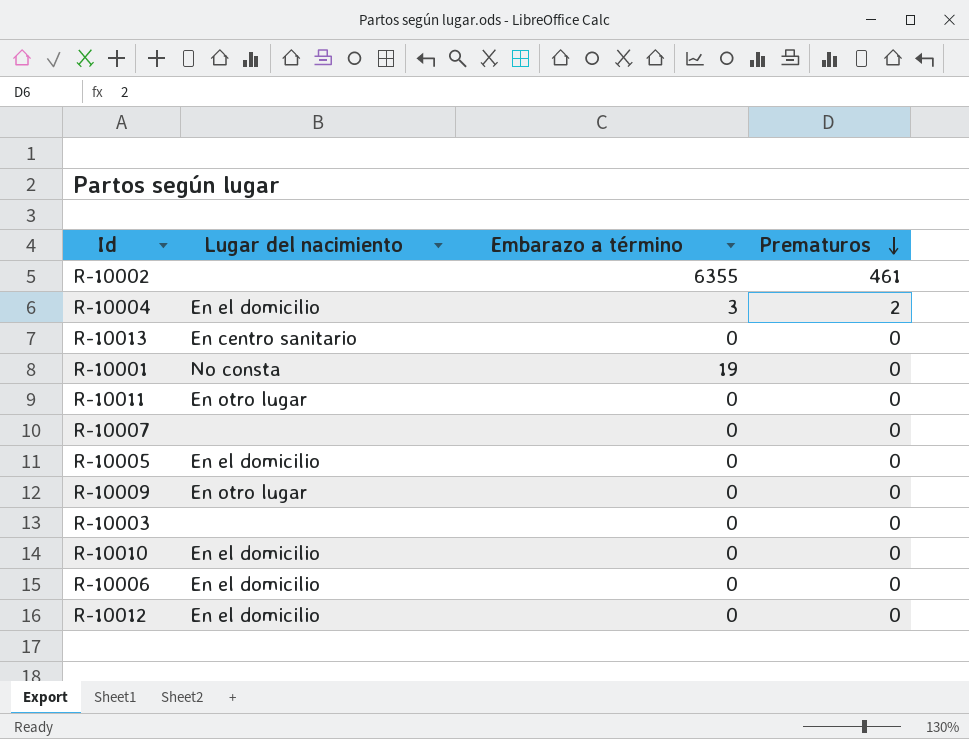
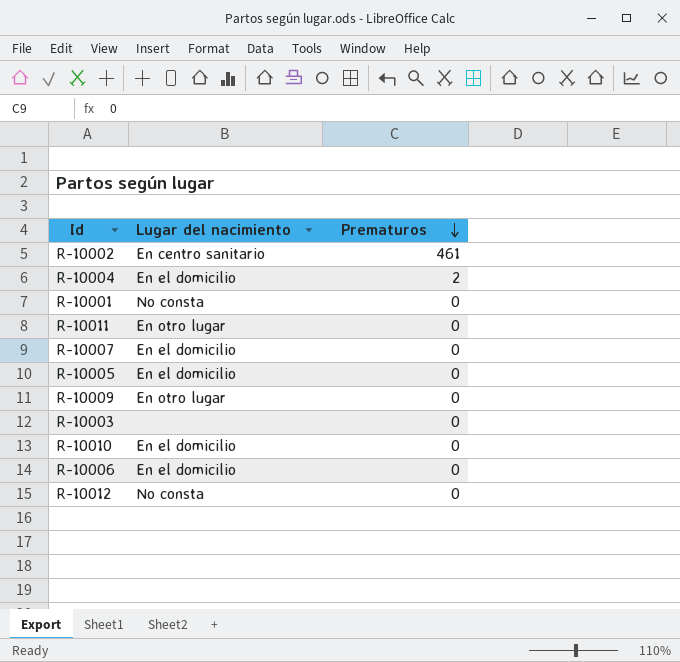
column Embarazo a término | position: 3 -> none
row R-10013: En centro sanitario | 0 | 0 -> none
R-10002 | Lugar del nacimiento: none -> En centro sanitario
R-10007 | Lugar del nacimiento: none -> En el domicilio
R-10012 | Lugar del nacimiento: En el domicilio -> No consta

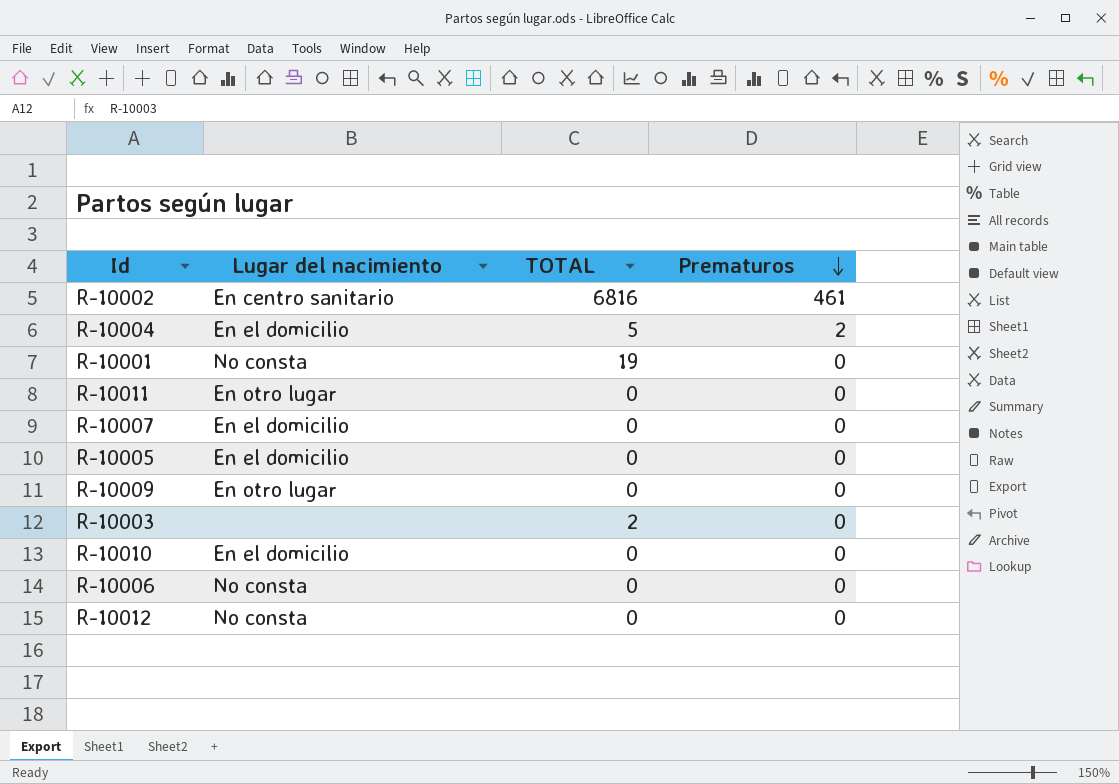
column TOTAL | position: none -> 3
R-10006 | Lugar del nacimiento: En el domicilio -> No consta

